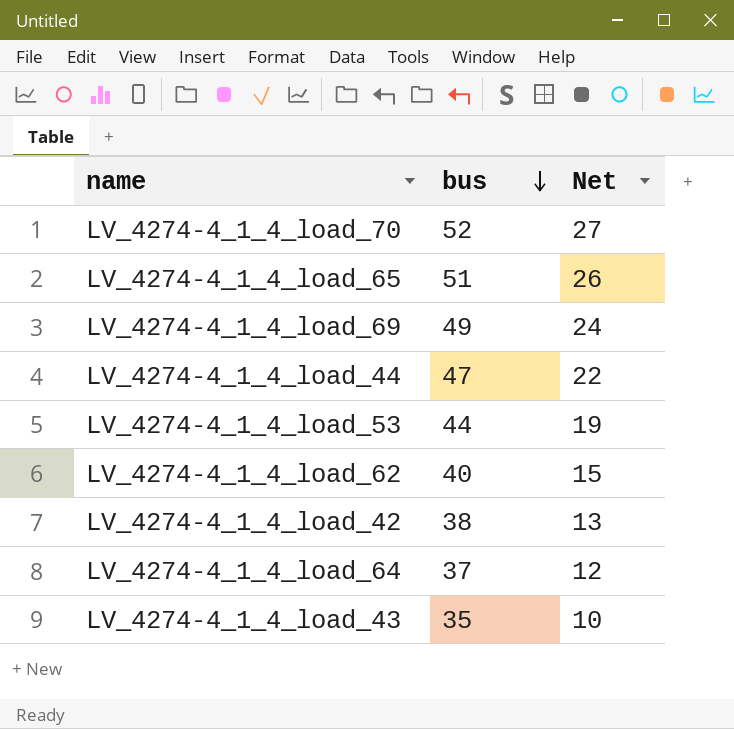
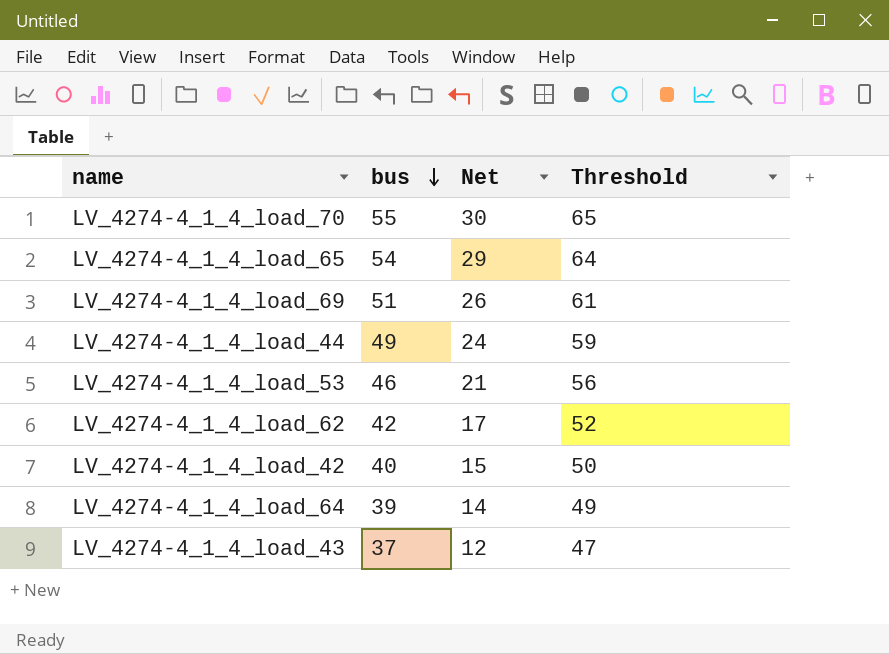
column Threshold | formula: none -> [bus] + 10
LV_4274-4_1_4_load_70 | bus: 52 -> 55
LV_4274-4_1_4_load_70 | Net: 27 -> 30
LV_4274-4_1_4_load_65 | bus: 51 -> 54
LV_4274-4_1_4_load_65 | Net: 26 -> 29
LV_4274-4_1_4_load_69 | bus: 49 -> 51
LV_4274-4_1_4_load_69 | Net: 24 -> 26
LV_4274-4_1_4_load_44 | bus: 47 -> 49
LV_4274-4_1_4_load_44 | Net: 22 -> 24
LV_4274-4_1_4_load_53 | bus: 44 -> 46
LV_4274-4_1_4_load_53 | Net: 19 -> 21
LV_4274-4_1_4_load_62 | bus: 40 -> 42
LV_4274-4_1_4_load_62 | Net: 15 -> 17
LV_4274-4_1_4_load_42 | bus: 38 -> 40
LV_4274-4_1_4_load_42 | Net: 13 -> 15
LV_4274-4_1_4_load_64 | bus: 37 -> 39
LV_4274-4_1_4_load_64 | Net: 12 -> 14
LV_4274-4_1_4_load_43 | bus: 35 -> 37
LV_4274-4_1_4_load_43 | Net: 10 -> 12

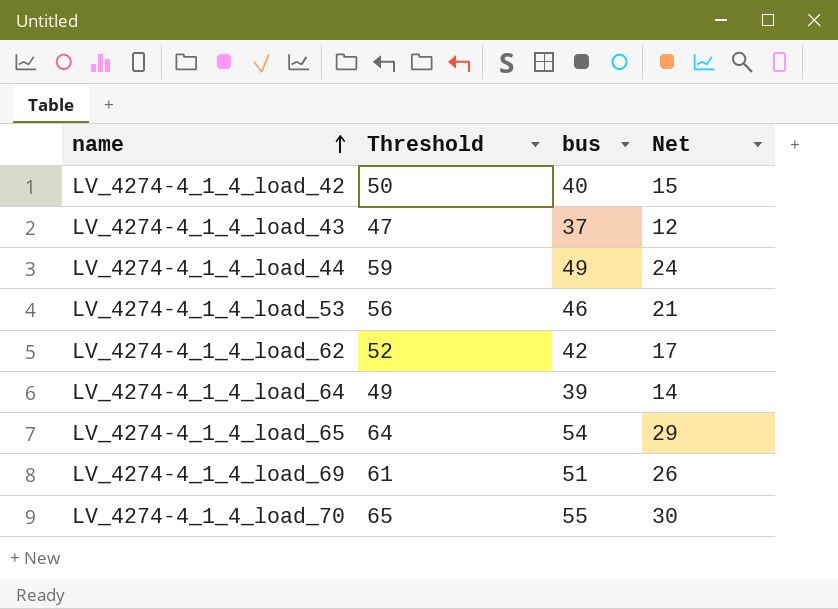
row order: bus descending -> name ascending
column Threshold | position: 4 -> 2

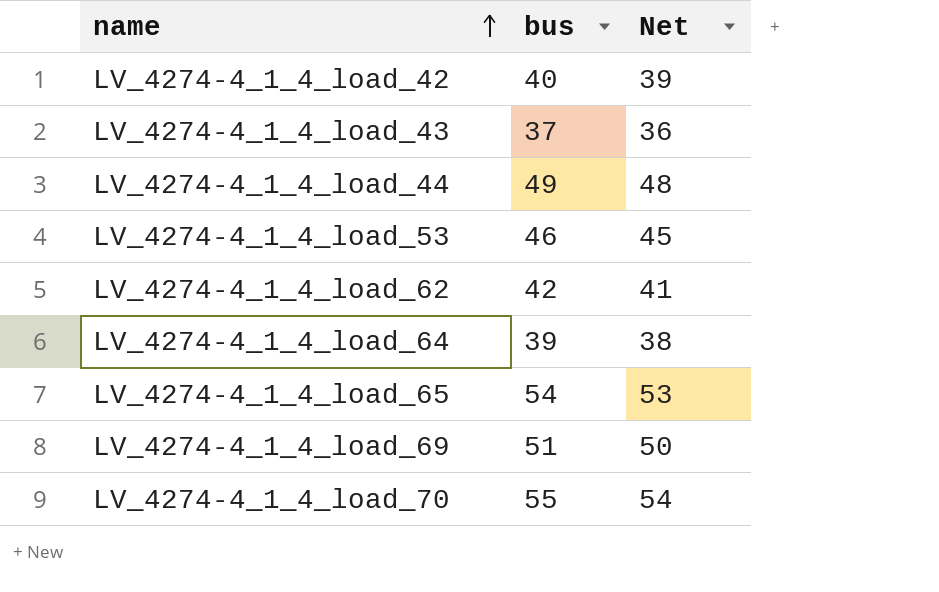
column Threshold | formula: [bus] + 10 -> none
column Net | formula: [bus] - 25 -> [bus] - 1

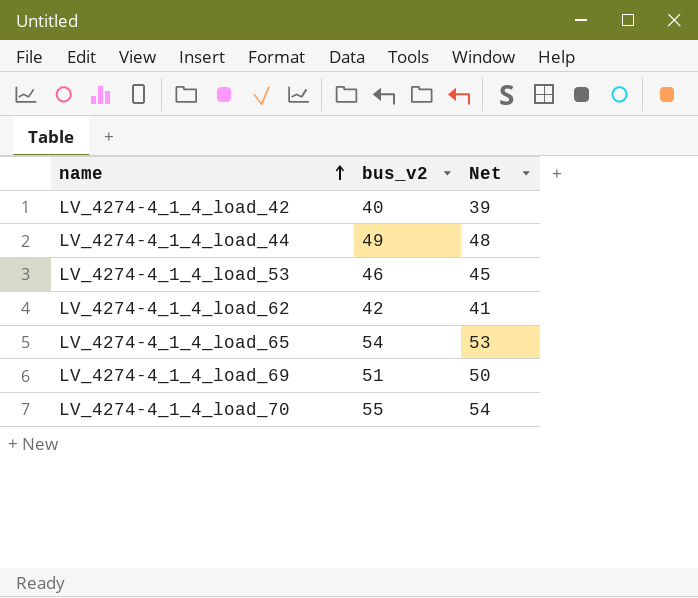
column name: bus -> bus_v2
row LV_4274-4_1_4_load_43: 37 | 36 -> none
row LV_4274-4_1_4_load_64: 39 | 38 -> none

